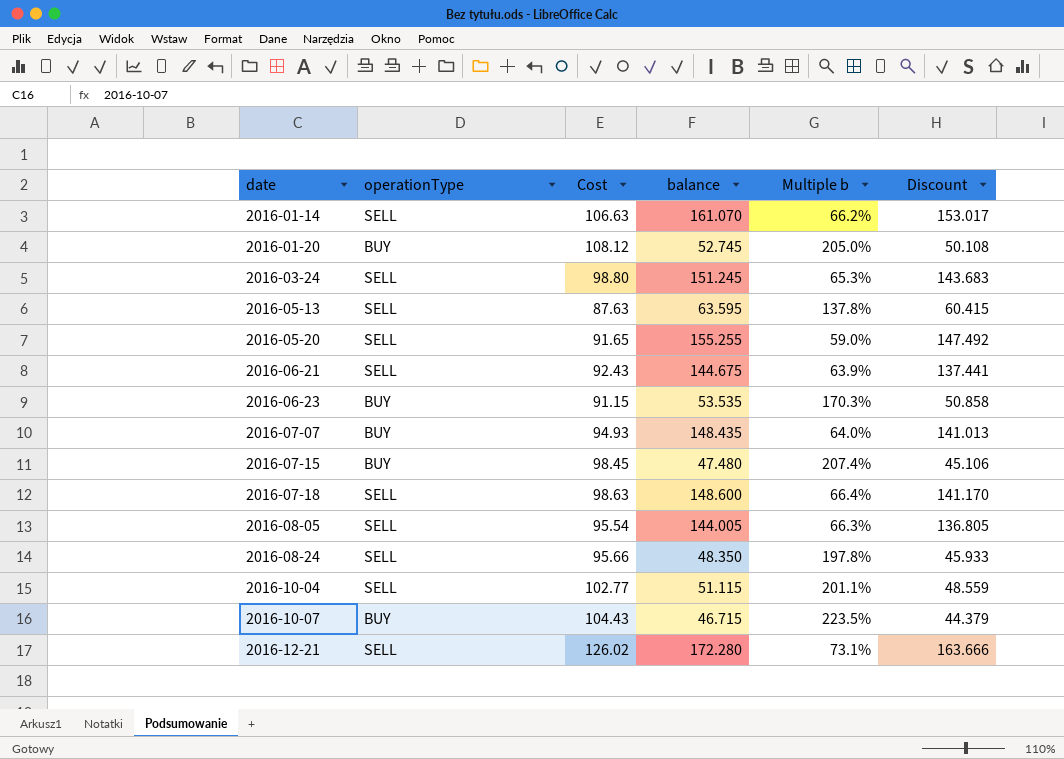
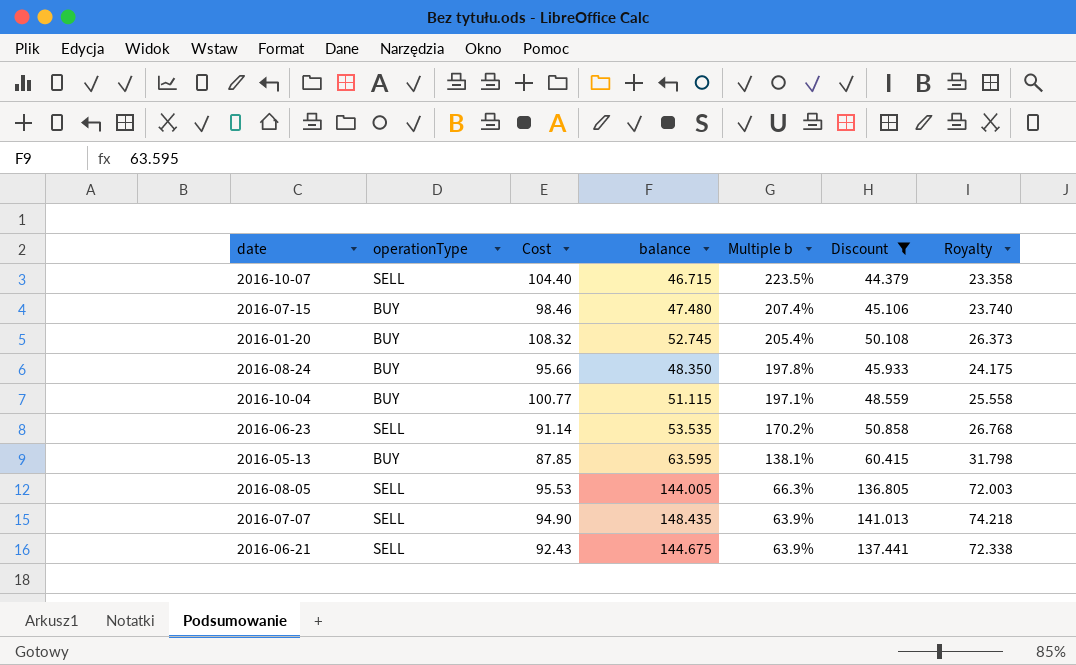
filter: none -> Discount <= 141.013
row order: date ascending -> Multiple b descending
column Royalty | formula: none -> [balance] * 0.5
2016-10-07 | operationType: BUY -> SELL
2016-10-07 | Cost: 104.43 -> 104.40
2016-07-15 | Cost: 98.45 -> 98.46
2016-01-20 | Cost: 108.12 -> 108.32
2016-01-20 | Multiple b: 205.0% -> 205.4%
2016-08-24 | operationType: SELL -> BUY
2016-10-04 | operationType: SELL -> BUY
2016-10-04 | Cost: 102.77 -> 100.77
2016-10-04 | Multiple b: 201.1% -> 197.1%
2016-06-23 | operationType: BUY -> SELL
2016-06-23 | Cost: 91.15 -> 91.14
2016-06-23 | Multiple b: 170.3% -> 170.2%
2016-05-13 | operationType: SELL -> BUY
2016-05-13 | Cost: 87.63 -> 87.85
2016-05-13 | Multiple b: 137.8% -> 138.1%
2016-08-05 | Cost: 95.54 -> 95.53
2016-07-07 | operationType: BUY -> SELL
2016-07-07 | Cost: 94.93 -> 94.90
2016-07-07 | Multiple b: 64.0% -> 63.9%

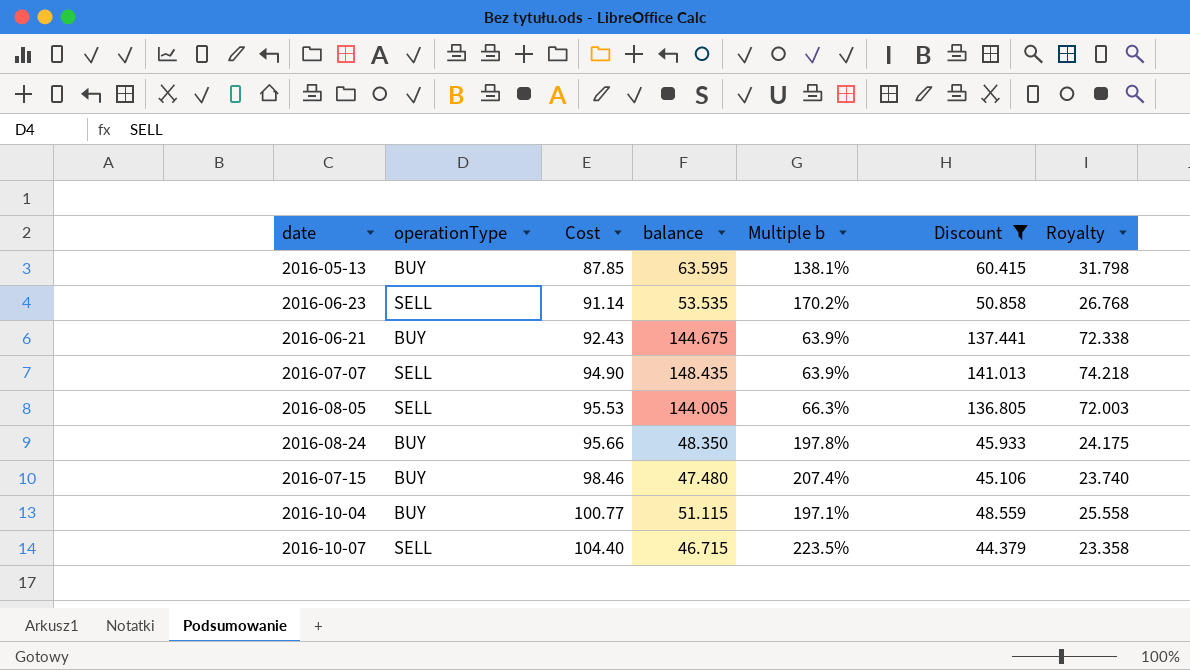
row order: Multiple b descending -> Cost ascending
row 2016-01-20: BUY | 108.32 | 52.745 | 205.4% | 50.108 | 26.373 -> none
2016-06-21 | operationType: SELL -> BUY

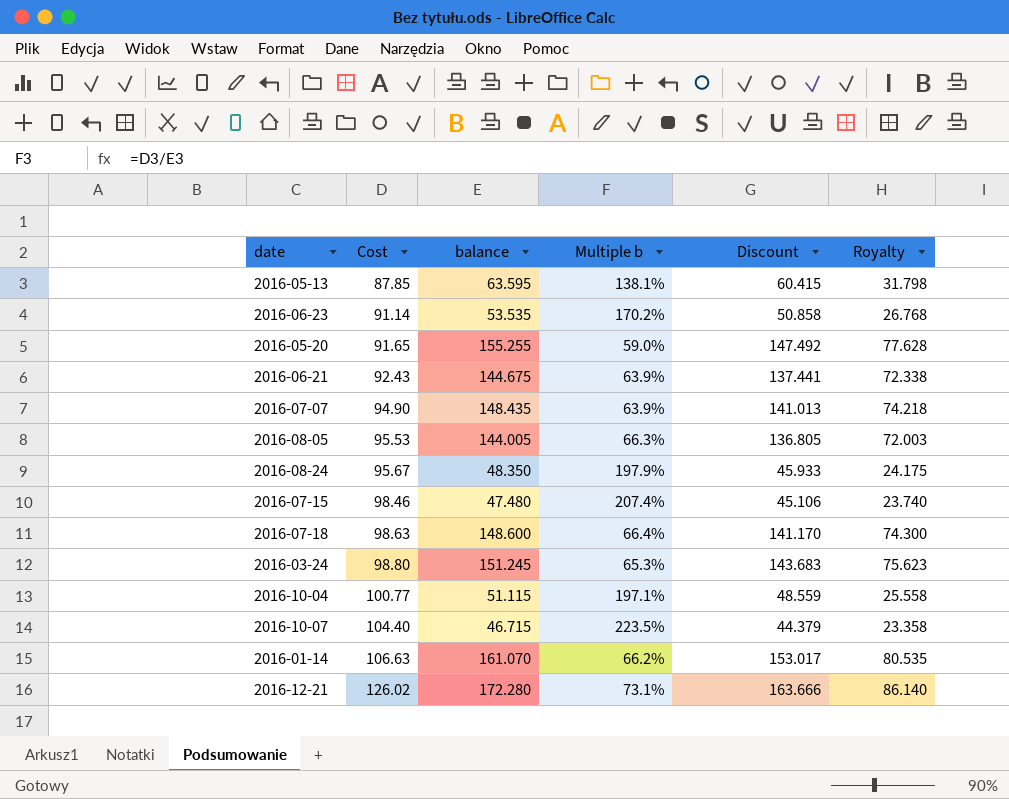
filter: Discount <= 141.013 -> none
column operationType | position: 2 -> none
2016-08-24 | Cost: 95.66 -> 95.67
2016-08-24 | Multiple b: 197.8% -> 197.9%

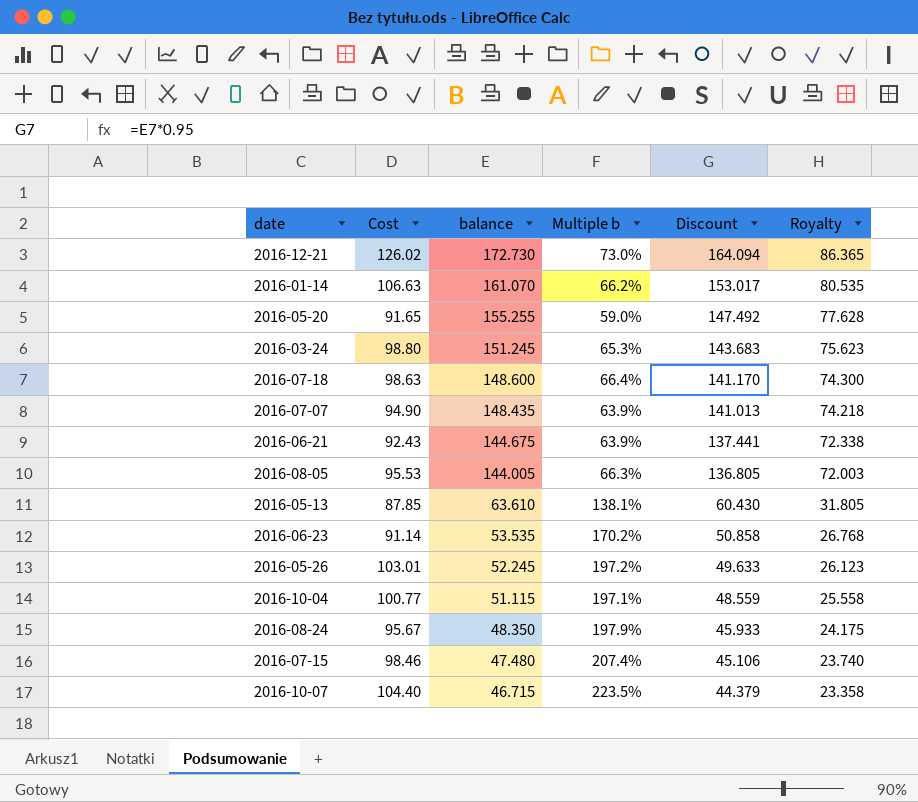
row order: Cost ascending -> balance descending
2016-12-21 | balance: 172.280 -> 172.730
2016-12-21 | Multiple b: 73.1% -> 73.0%
2016-12-21 | Discount: 163.666 -> 164.094
2016-12-21 | Royalty: 86.140 -> 86.365
2016-05-13 | balance: 63.595 -> 63.610
2016-05-13 | Discount: 60.415 -> 60.430
2016-05-13 | Royalty: 31.798 -> 31.805
row 2016-05-26: none -> 103.01 | 52.245 | 197.2% | 49.633 | 26.123

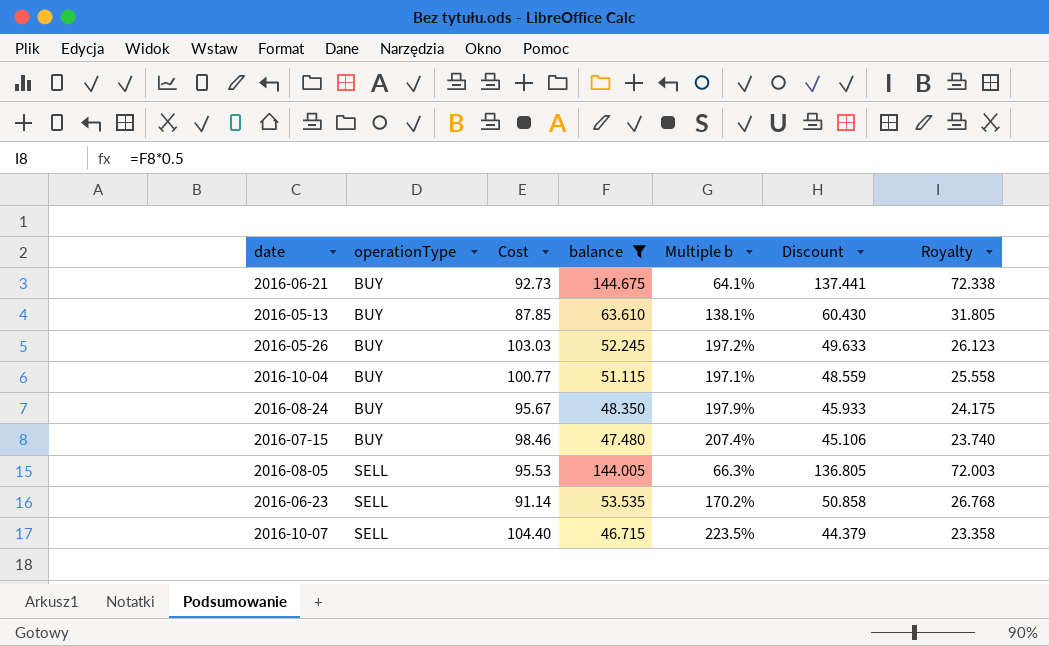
filter: none -> balance <= 144.675
row order: balance descending -> operationType ascending
column operationType | position: none -> 2
2016-06-21 | Cost: 92.43 -> 92.73
2016-06-21 | Multiple b: 63.9% -> 64.1%
2016-05-26 | Cost: 103.01 -> 103.03

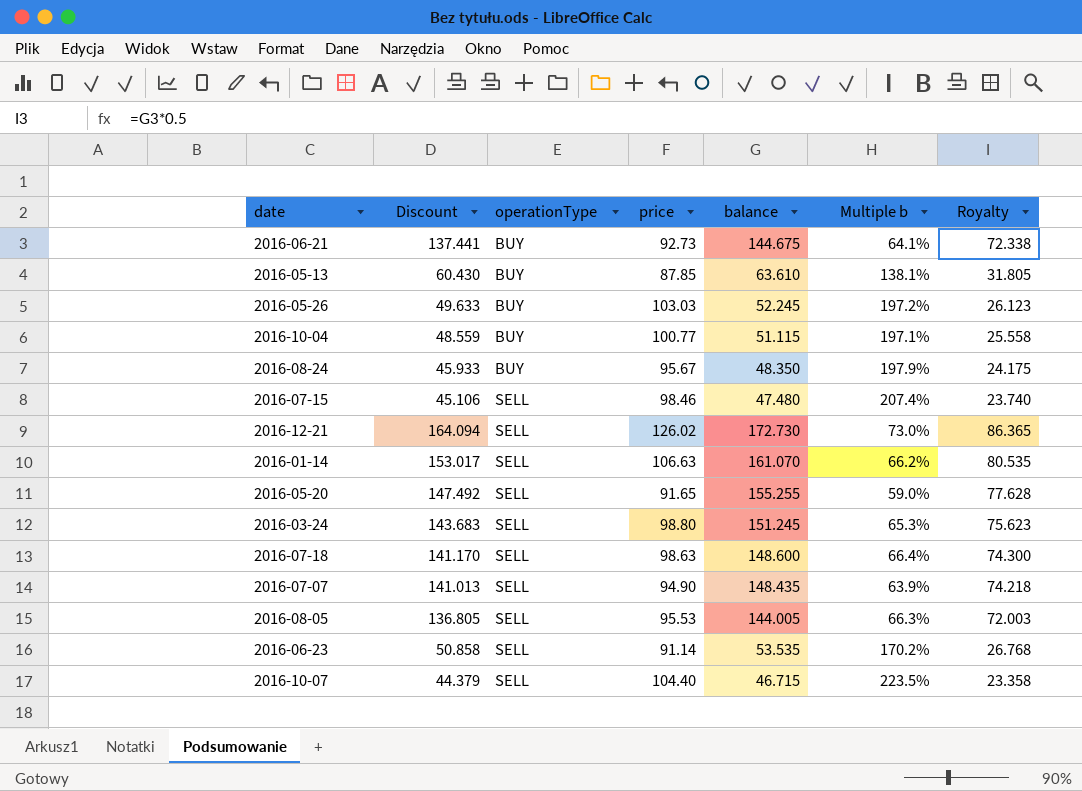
filter: balance <= 144.675 -> none
column Discount | position: 6 -> 2
column name: Cost -> price
2016-07-15 | operationType: BUY -> SELL

